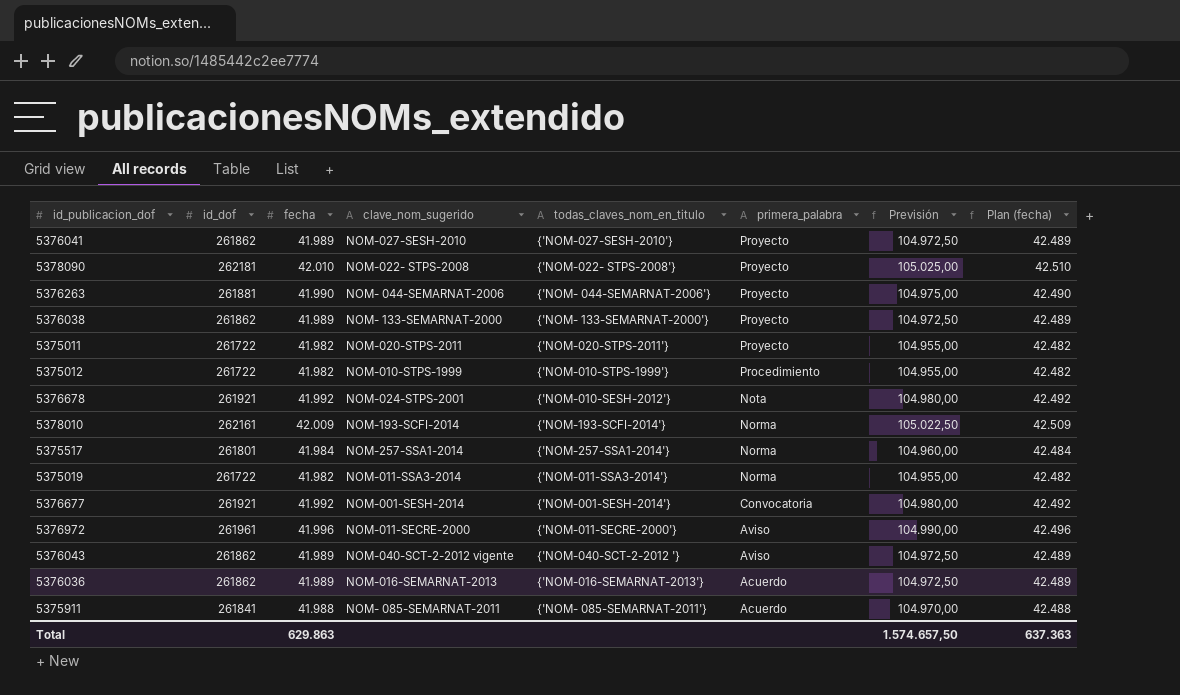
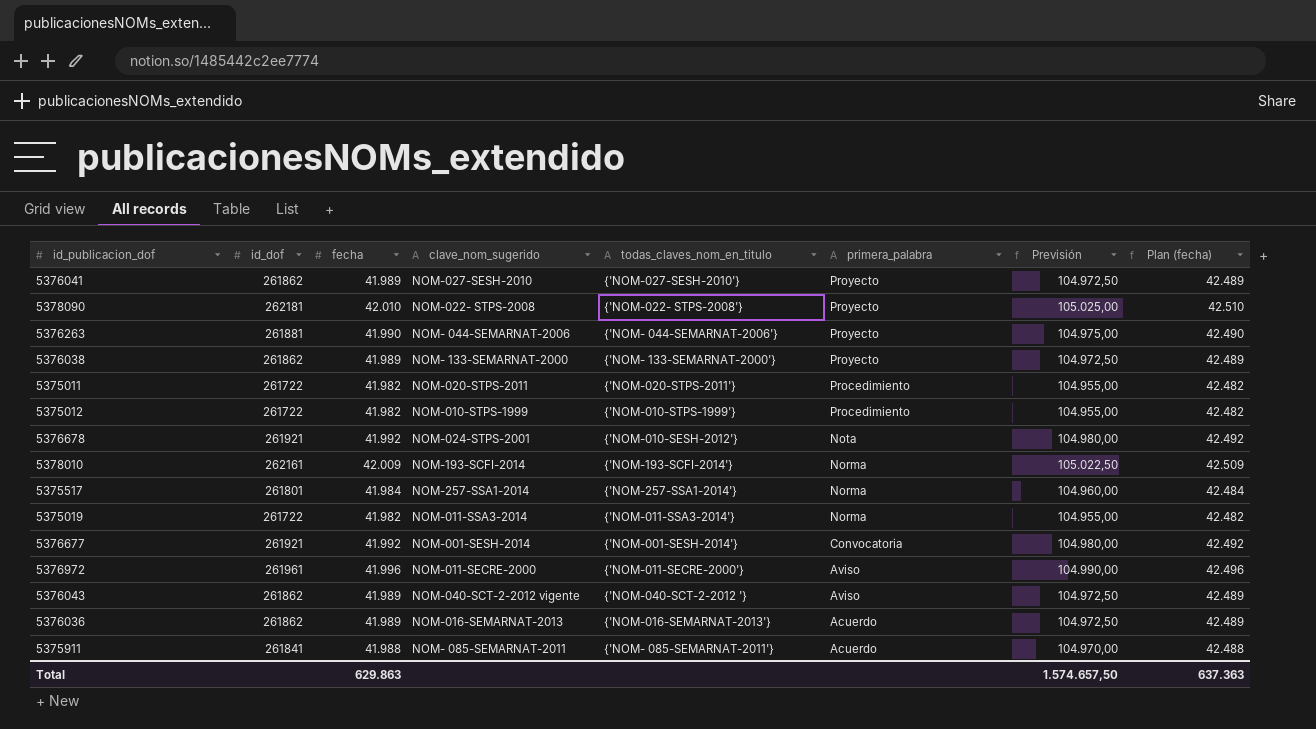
5375011 | primera_palabra: Proyecto -> Procedimiento

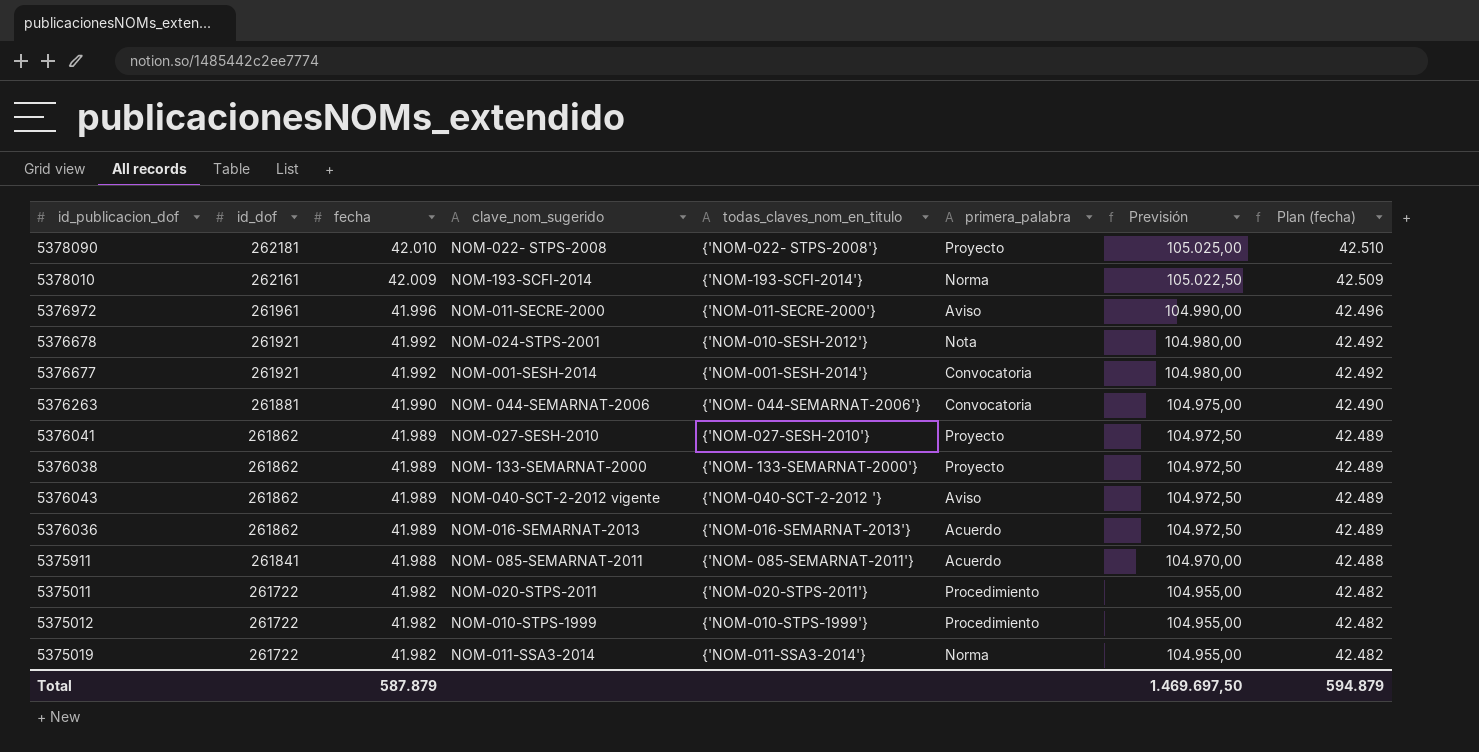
row order: primera_palabra descending -> id_dof descending
row 5375517: 261801 | 41.984 | NOM-257-SSA1-2014 | {'NOM-257-SSA1-2014'} | Norma | 104.960,00 | 42.484 -> none
5376263 | primera_palabra: Proyecto -> Convocatoria
Total | fecha: 629.863 -> 587.879
Total | Previsión: 1.574.657,50 -> 1.469.697,50
Total | Plan (fecha): 637.363 -> 594.879

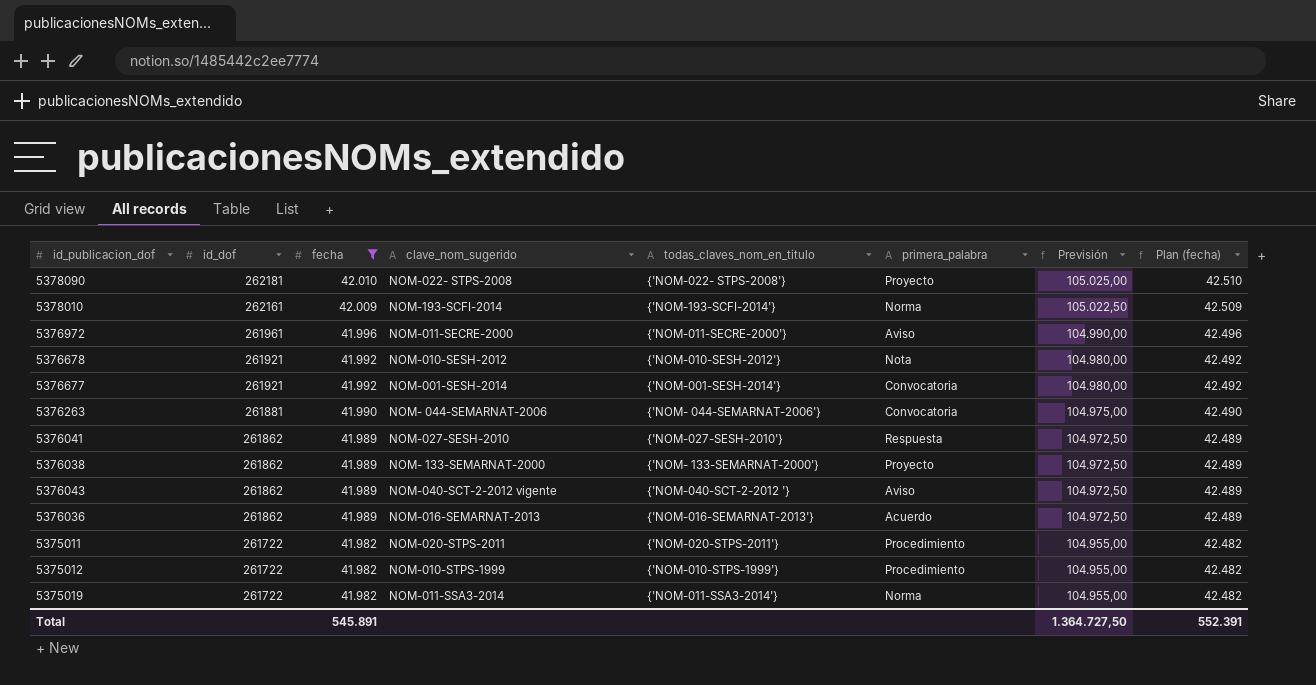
filter: none -> fecha != 41.988
5376678 | clave_nom_sugerido: NOM-024-STPS-2001 -> NOM-010-SESH-2012
5376041 | primera_palabra: Proyecto -> Respuesta
Total | fecha: 587.879 -> 545.891
Total | Previsión: 1.469.697,50 -> 1.364.727,50
Total | Plan (fecha): 594.879 -> 552.391

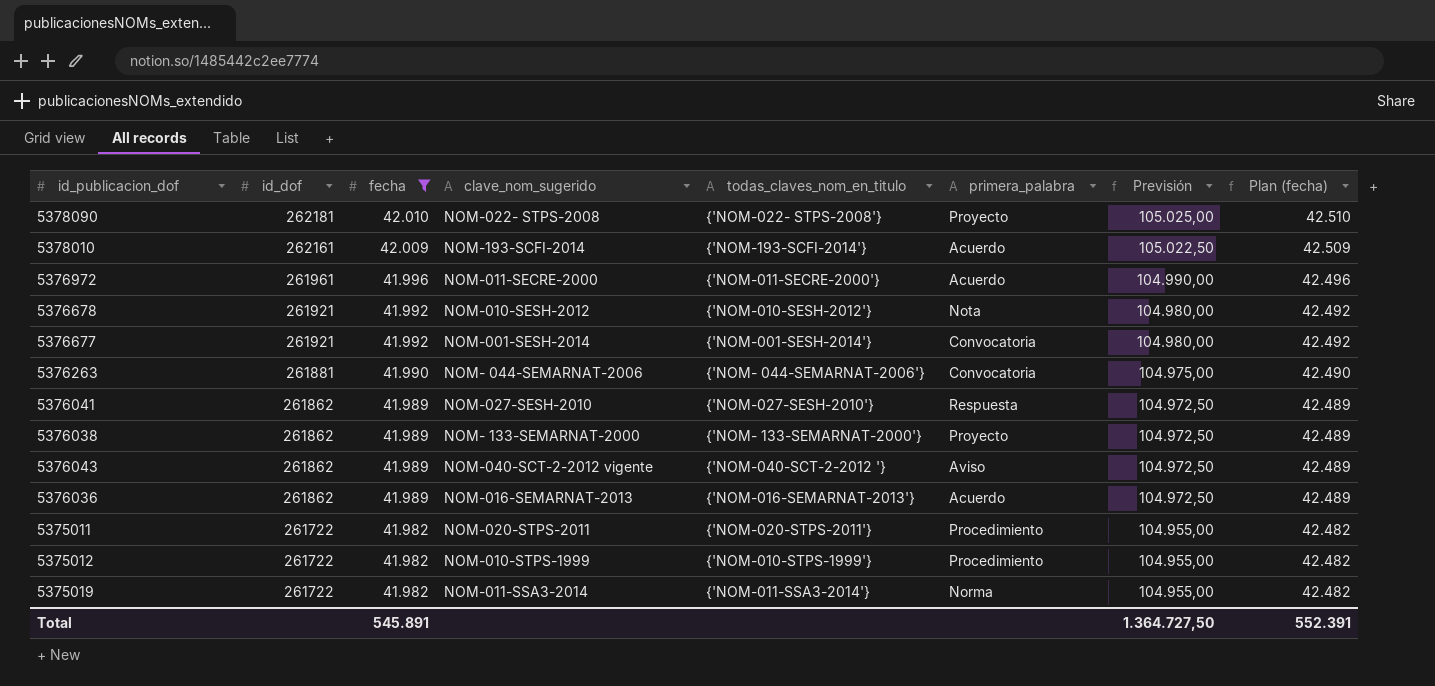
5378010 | primera_palabra: Norma -> Acuerdo
5376972 | primera_palabra: Aviso -> Acuerdo

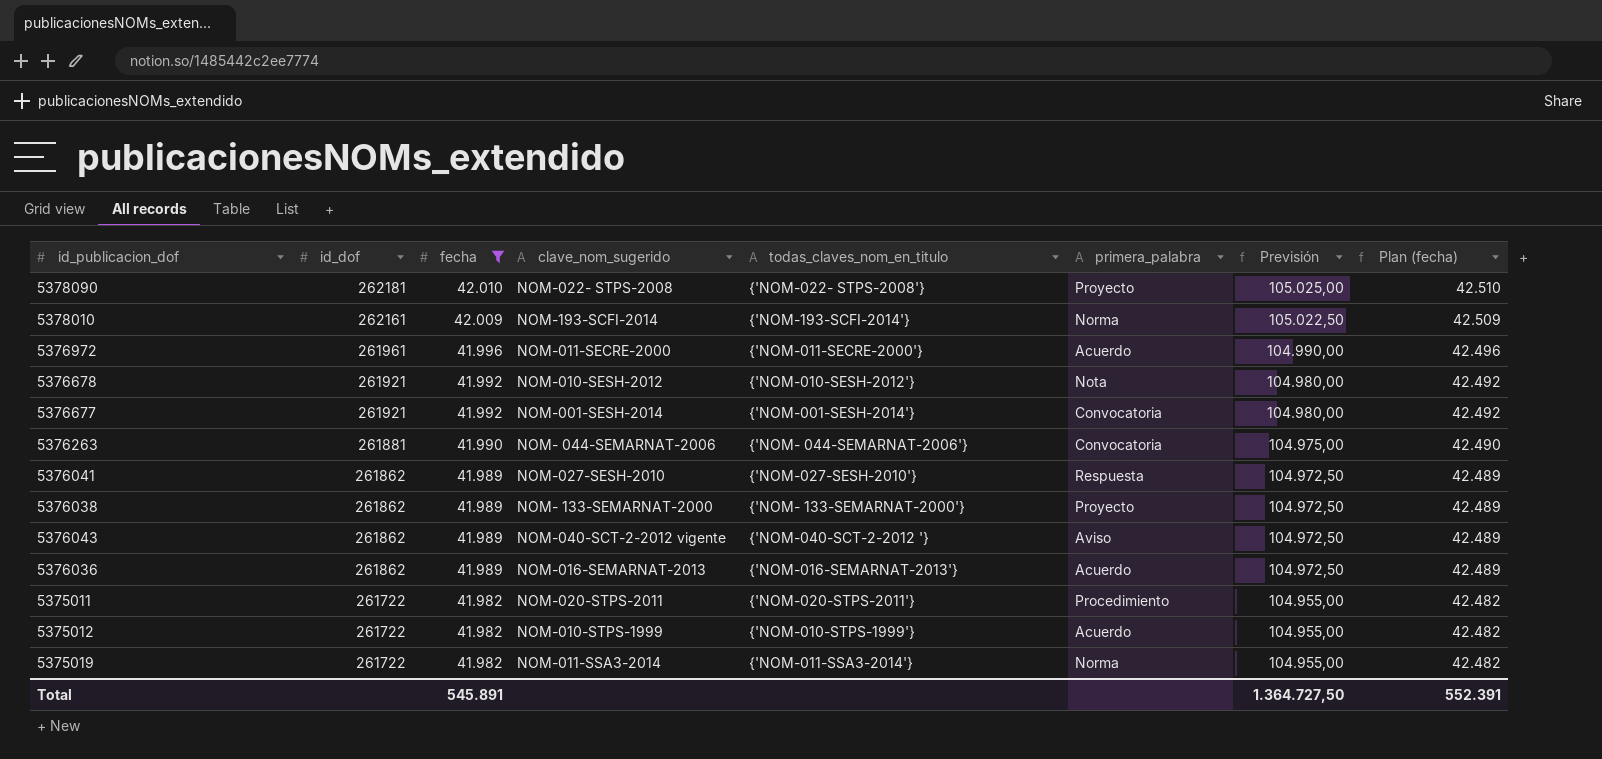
5378010 | primera_palabra: Acuerdo -> Norma
5375012 | primera_palabra: Procedimiento -> Acuerdo

